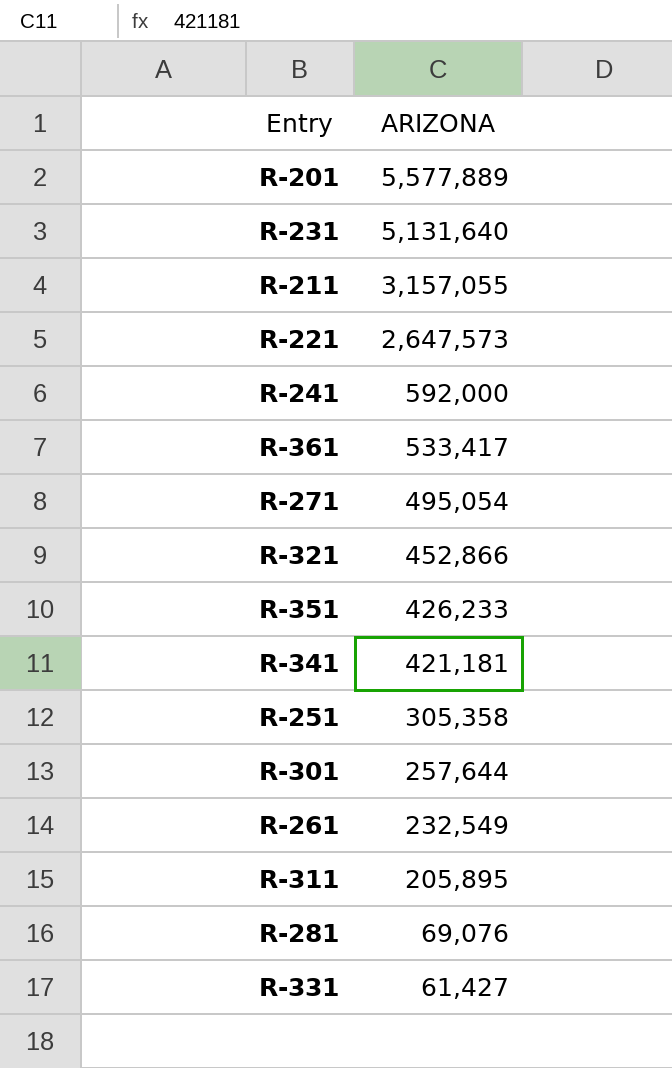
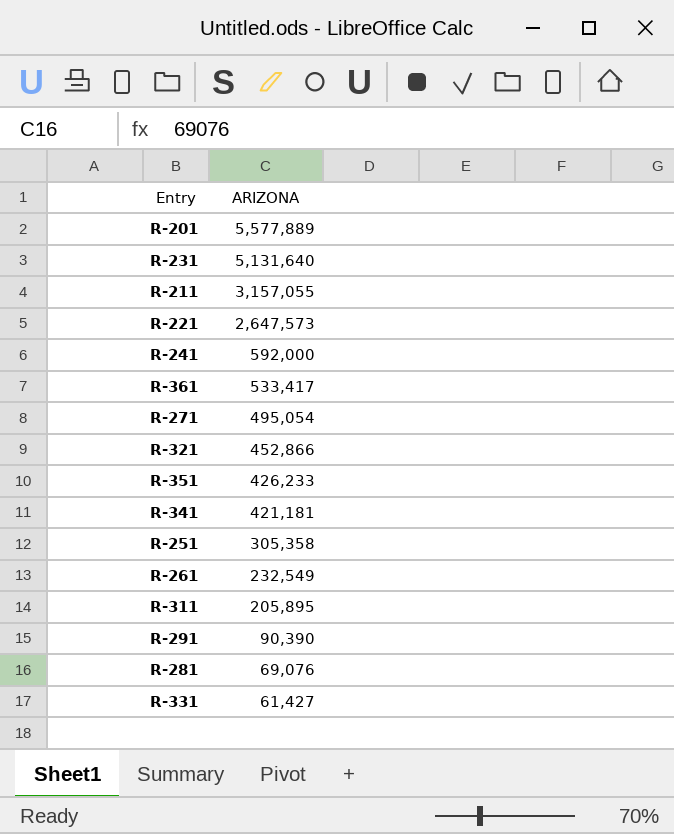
row R-301: 257,644 -> none
row R-291: none -> 90,390

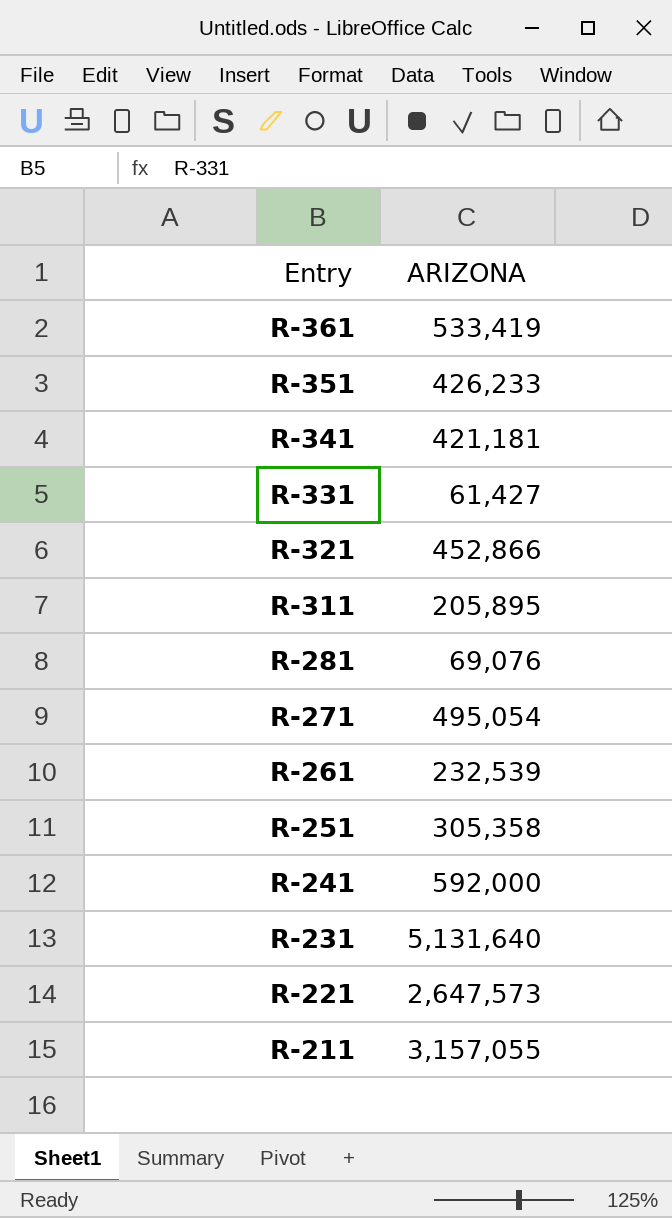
row order: ARIZONA descending -> Entry descending
row R-201: 5,577,889 -> none
row R-291: 90,390 -> none
R-361 | ARIZONA: 533,417 -> 533,419
R-261 | ARIZONA: 232,549 -> 232,539

